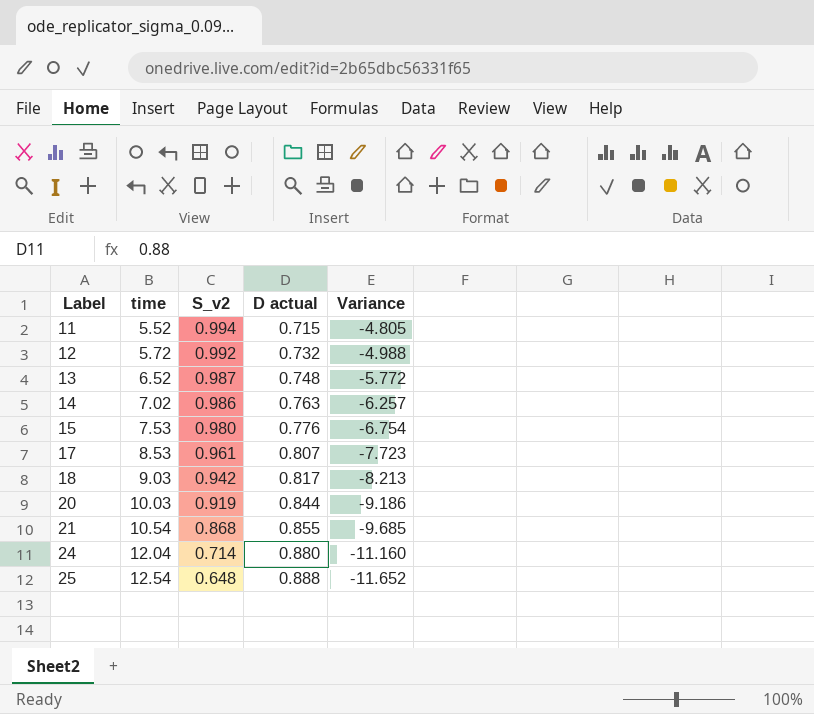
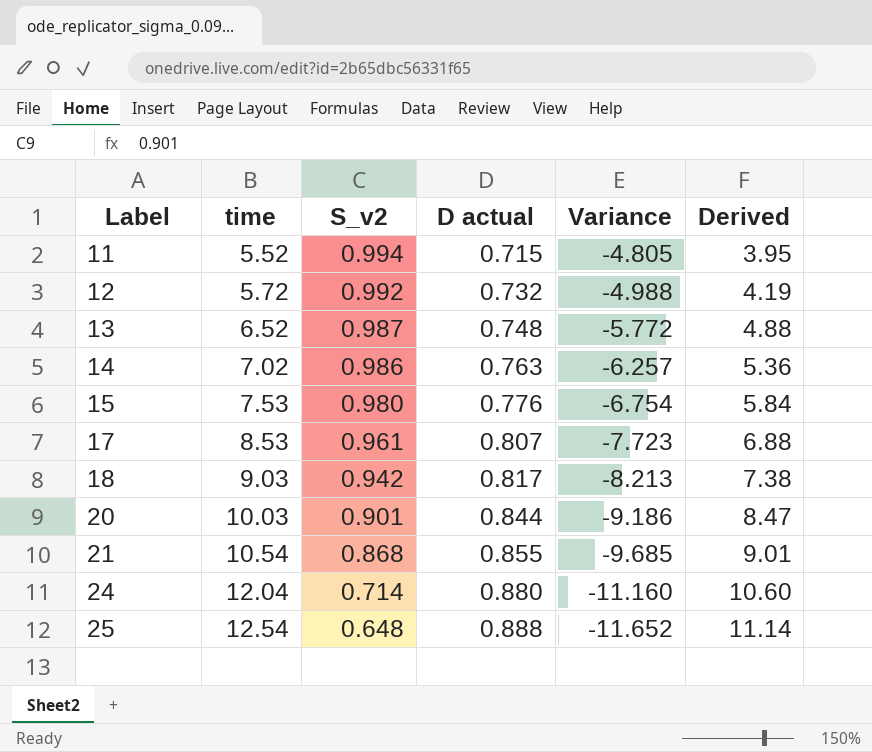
column Derived | formula: none -> [time] * [D actual]
20 | S_v2: 0.919 -> 0.901

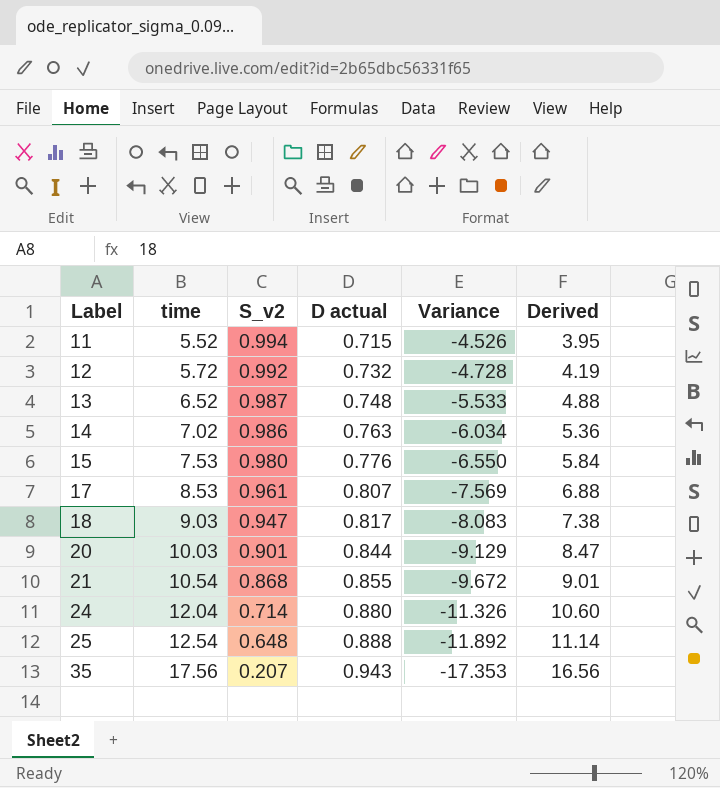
column Variance | formula: [D actual] - [time] -> [S_v2] - [time]
18 | S_v2: 0.942 -> 0.947
row 35: none -> 17.56 | 0.207 | 0.943 | -17.353 | 16.56

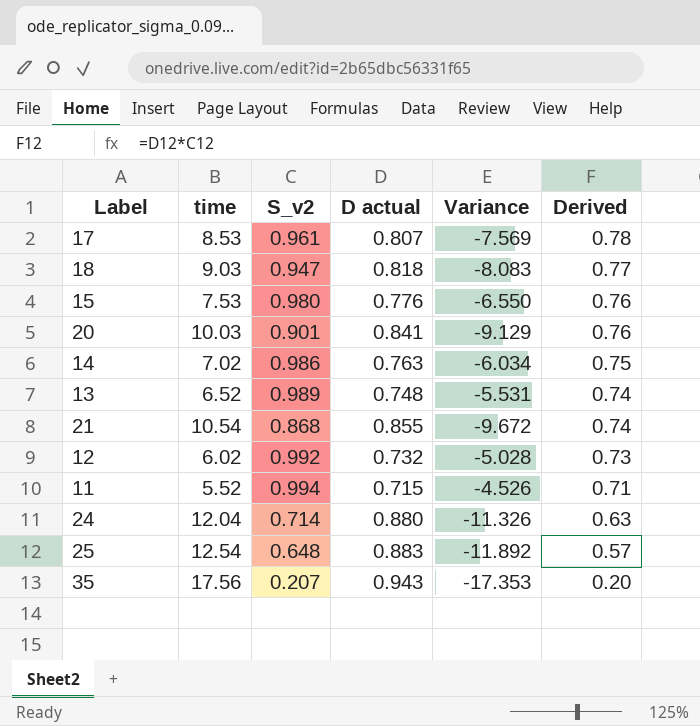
row order: Label ascending -> Derived descending
column Derived | formula: [time] * [D actual] -> [S_v2] * [D actual]
18 | D actual: 0.817 -> 0.818
20 | D actual: 0.844 -> 0.841
13 | S_v2: 0.987 -> 0.989
13 | Variance: -5.533 -> -5.531
12 | time: 5.72 -> 6.02
12 | Variance: -4.728 -> -5.028
25 | D actual: 0.888 -> 0.883

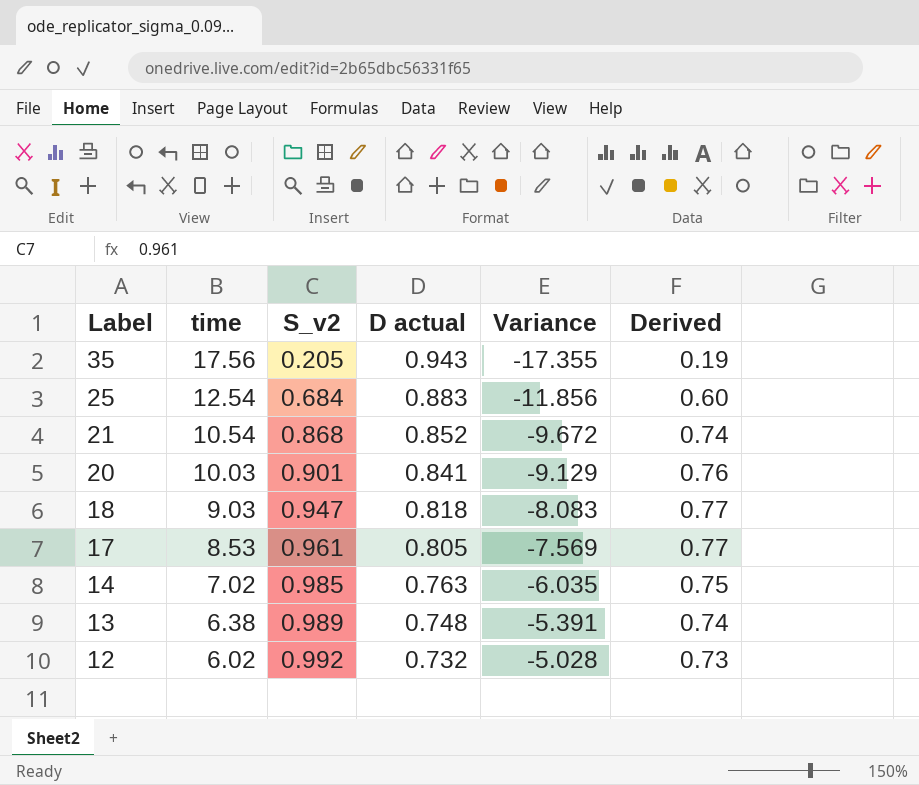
row order: Derived descending -> Label descending
row 15: 7.53 | 0.980 | 0.776 | -6.550 | 0.76 -> none
row 11: 5.52 | 0.994 | 0.715 | -4.526 | 0.71 -> none
row 24: 12.04 | 0.714 | 0.880 | -11.326 | 0.63 -> none
35 | S_v2: 0.207 -> 0.205
35 | Variance: -17.353 -> -17.355
35 | Derived: 0.20 -> 0.19
25 | S_v2: 0.648 -> 0.684
25 | Variance: -11.892 -> -11.856
25 | Derived: 0.57 -> 0.60
21 | D actual: 0.855 -> 0.852
17 | D actual: 0.807 -> 0.805
17 | Derived: 0.78 -> 0.77
14 | S_v2: 0.986 -> 0.985
14 | Variance: -6.034 -> -6.035
13 | time: 6.52 -> 6.38
13 | Variance: -5.531 -> -5.391

